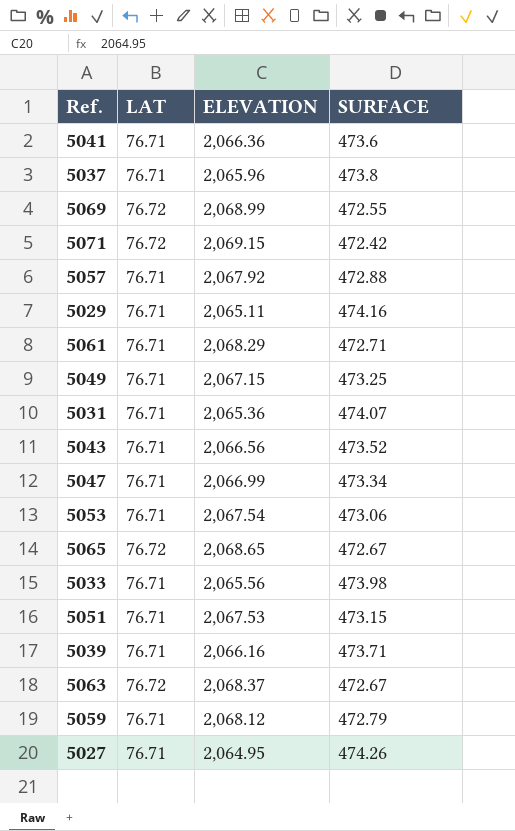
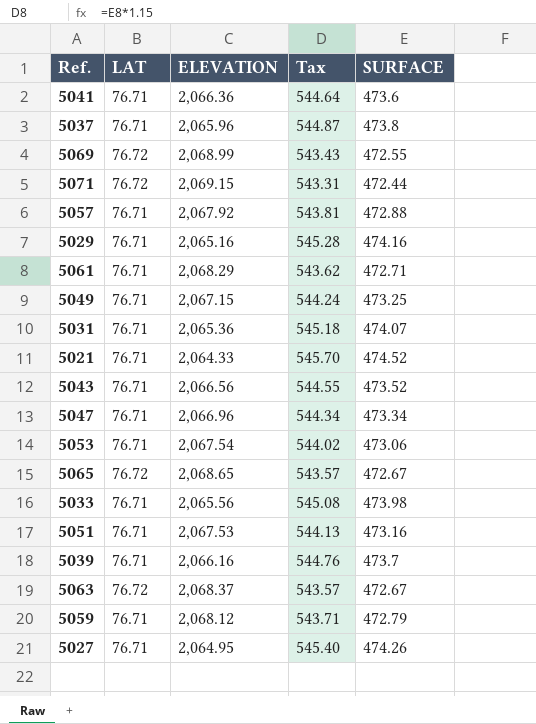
column Tax | formula: none -> [SURFACE] * 1.15
5071 | SURFACE: 472.42 -> 472.44
5029 | ELEVATION: 2,065.11 -> 2,065.16
row 5021: none -> 76.71 | 2,064.33 | 545.70 | 474.52
5047 | ELEVATION: 2,066.99 -> 2,066.96
5051 | SURFACE: 473.15 -> 473.16
5039 | SURFACE: 473.71 -> 473.7

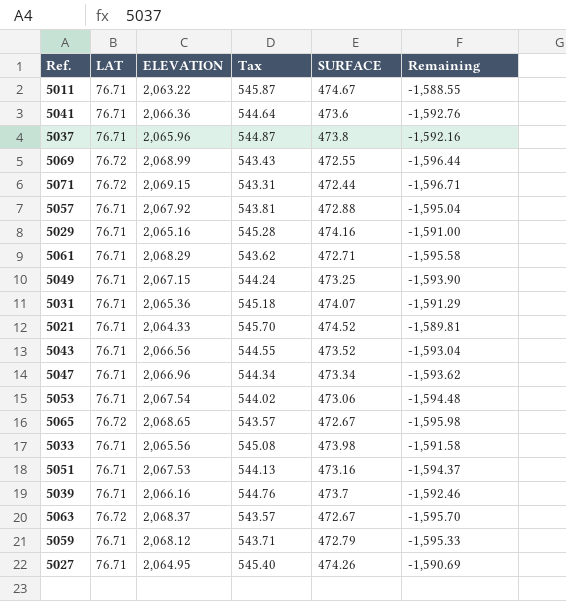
column Remaining | formula: none -> [SURFACE] - [ELEVATION]
row 5011: none -> 76.71 | 2,063.22 | 545.87 | 474.67 | -1,588.55

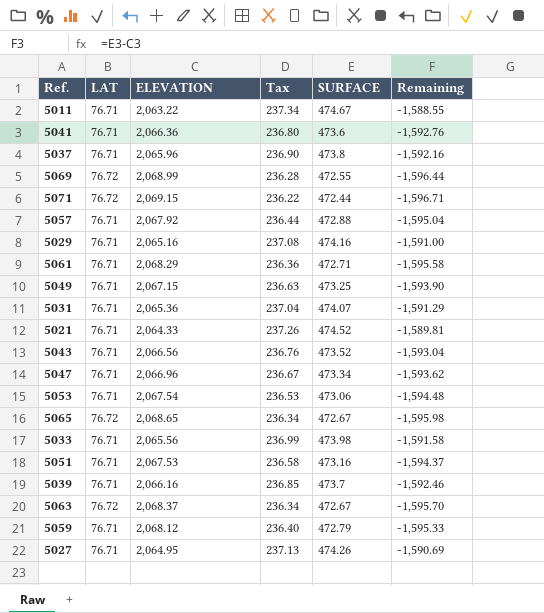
column Tax | formula: [SURFACE] * 1.15 -> [SURFACE] * 0.5

